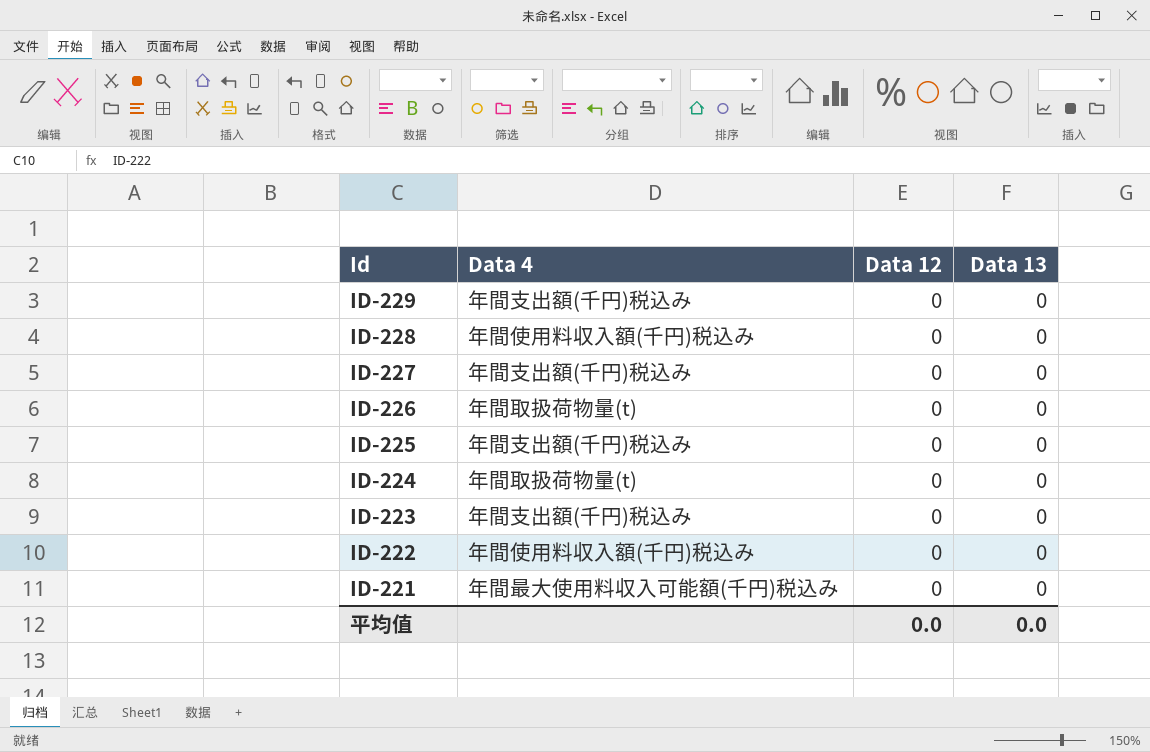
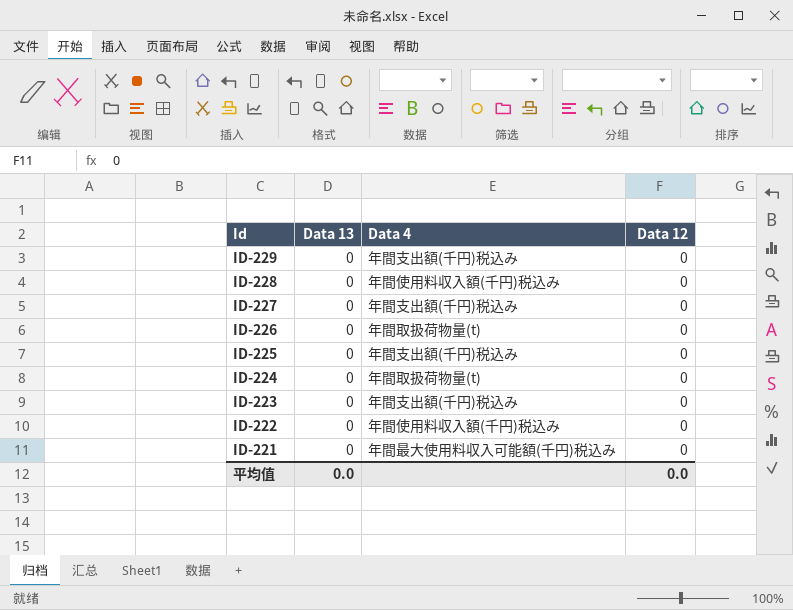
column Data 13 | position: 4 -> 2

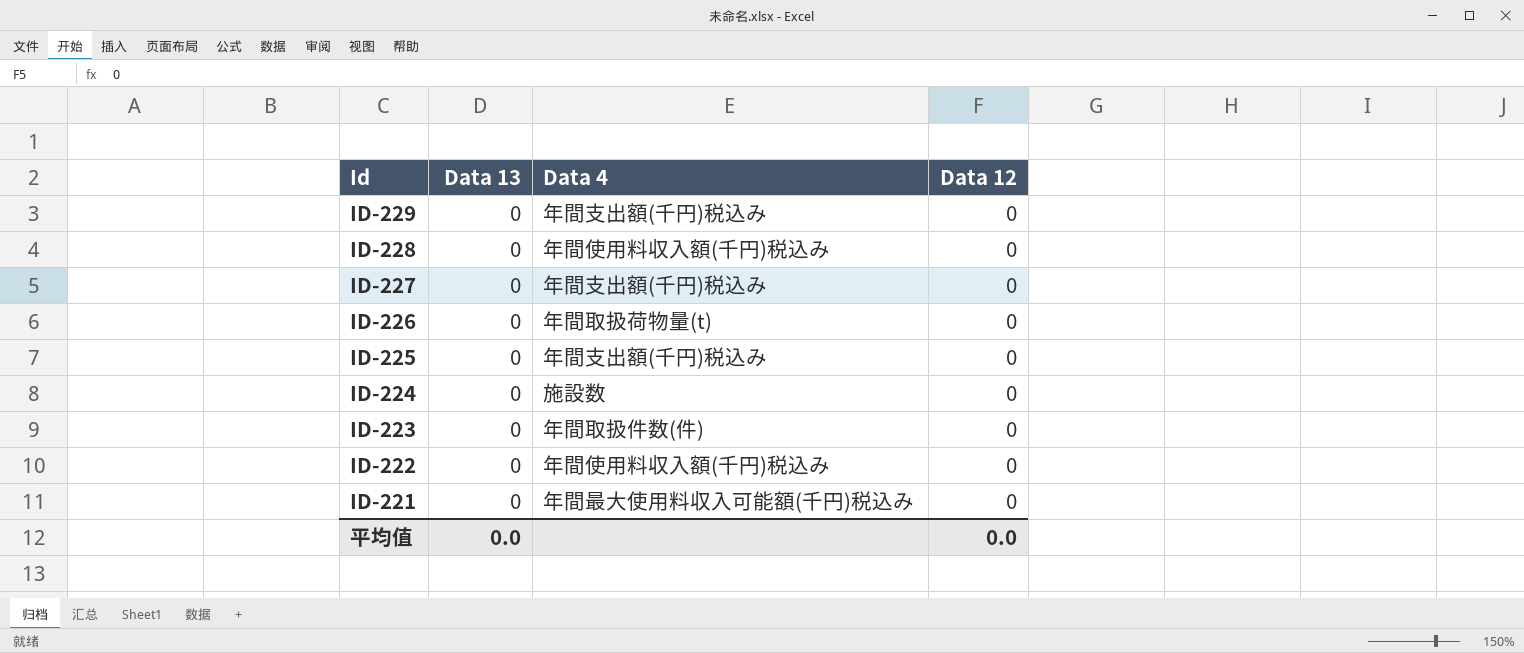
ID-224 | Data 4: 年間取扱荷物量(t) -> 施設数
ID-223 | Data 4: 年間支出額(千円)税込み -> 年間取扱件数(件)

